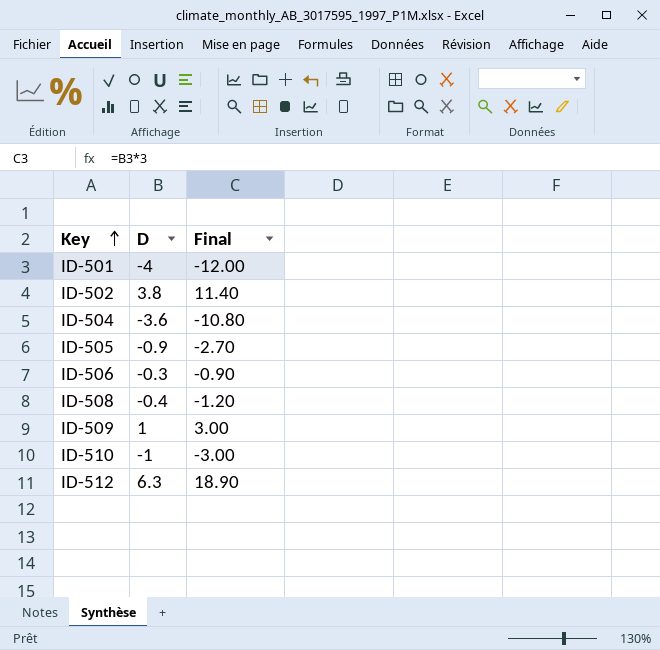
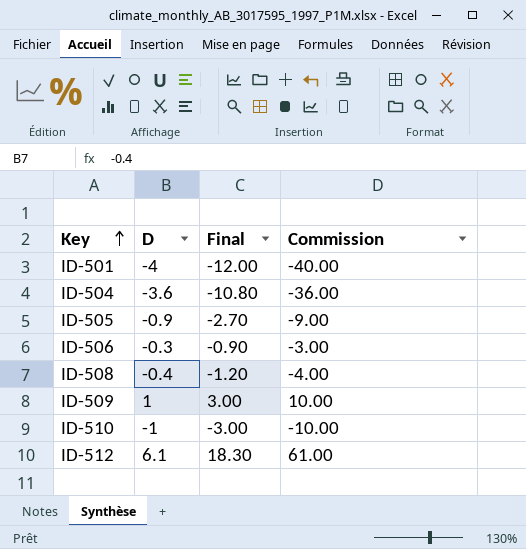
column Commission | formula: none -> [D] * 10
row ID-502: 3.8 | 11.40 -> none
ID-512 | D: 6.3 -> 6.1
ID-512 | Final: 18.90 -> 18.30

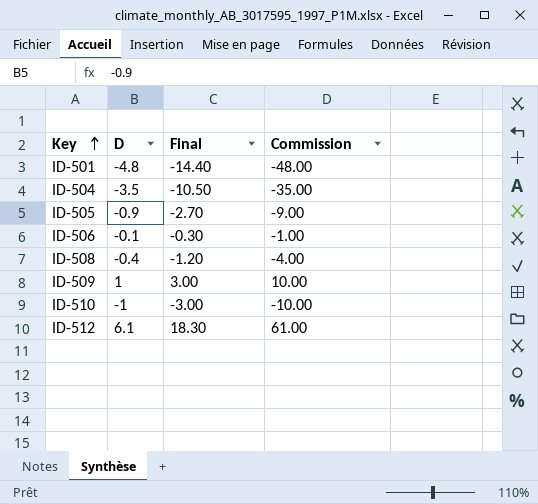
ID-501 | D: -4 -> -4.8
ID-501 | Final: -12.00 -> -14.40
ID-501 | Commission: -40.00 -> -48.00
ID-504 | D: -3.6 -> -3.5
ID-504 | Final: -10.80 -> -10.50
ID-504 | Commission: -36.00 -> -35.00
ID-506 | D: -0.3 -> -0.1
ID-506 | Final: -0.90 -> -0.30
ID-506 | Commission: -3.00 -> -1.00

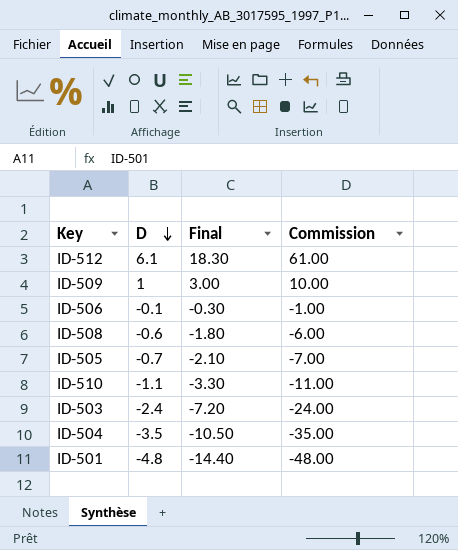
row order: Key ascending -> D descending
ID-508 | D: -0.4 -> -0.6
ID-508 | Final: -1.20 -> -1.80
ID-508 | Commission: -4.00 -> -6.00
ID-505 | D: -0.9 -> -0.7
ID-505 | Final: -2.70 -> -2.10
ID-505 | Commission: -9.00 -> -7.00
ID-510 | D: -1 -> -1.1
ID-510 | Final: -3.00 -> -3.30
ID-510 | Commission: -10.00 -> -11.00
row ID-503: none -> -2.4 | -7.20 | -24.00

